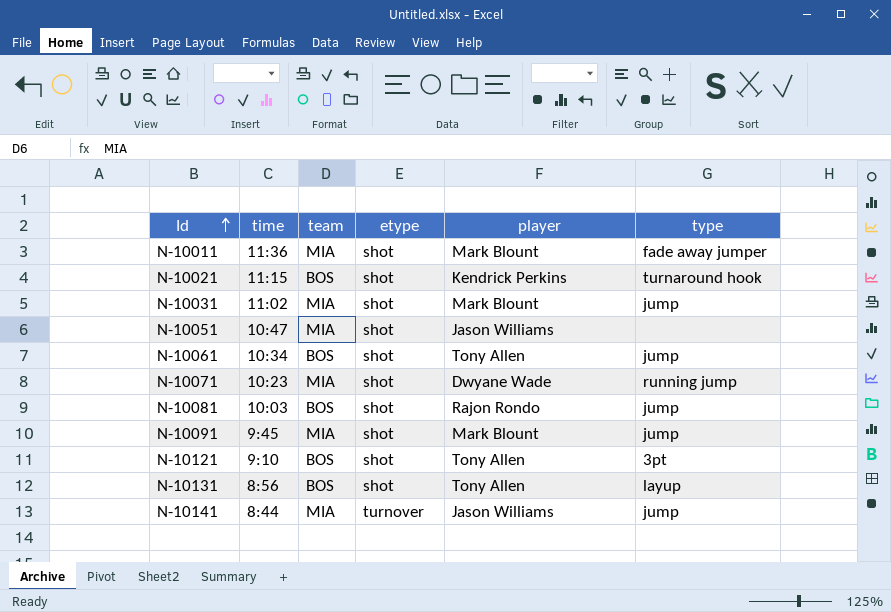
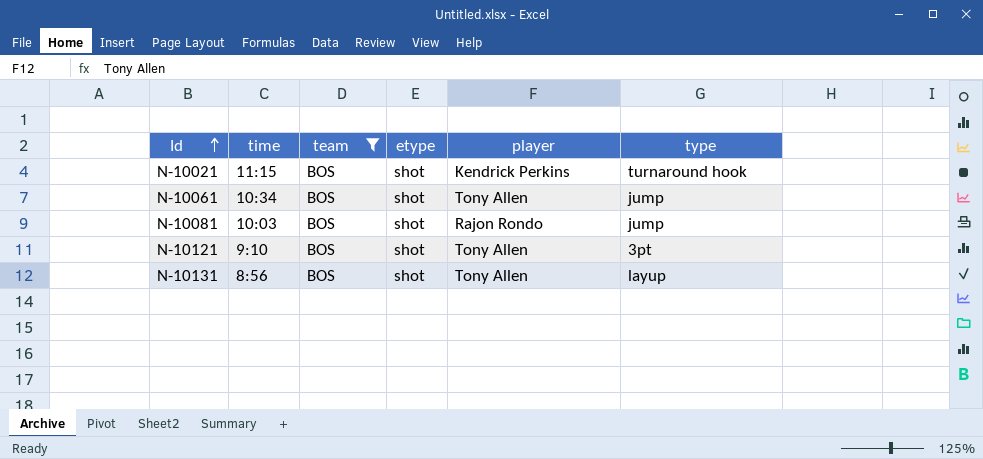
filter: none -> team = BOS

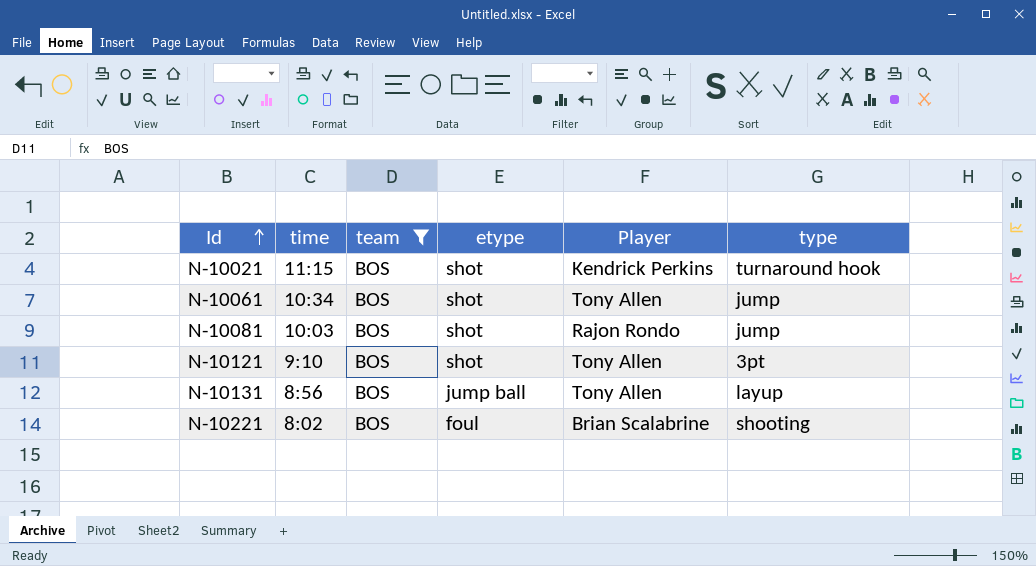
column name: player -> Player
N-10131 | etype: shot -> jump ball
row N-10221: none -> 8:02 | BOS | foul | Brian Scalabrine | shooting

